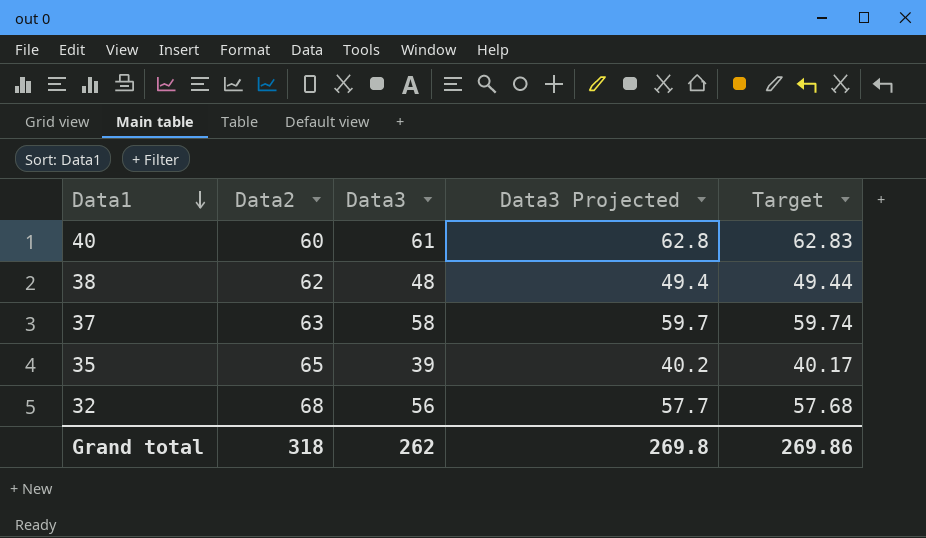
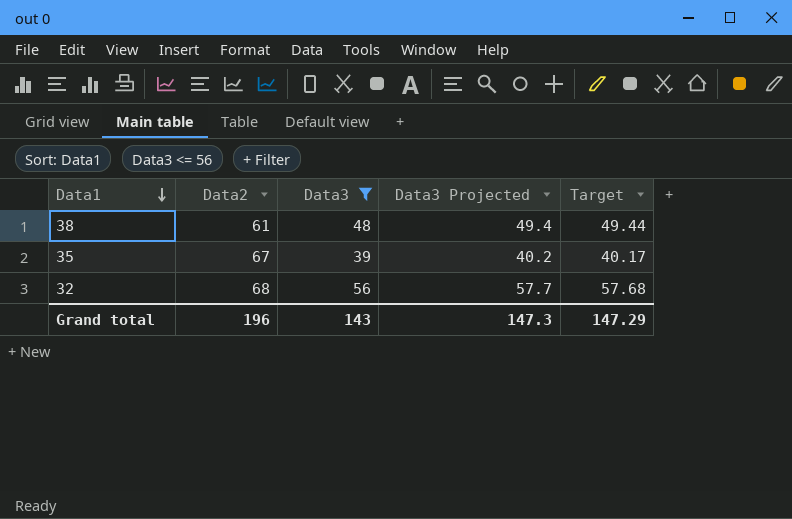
filter: none -> Data3 <= 56
38 | Data2: 62 -> 61
35 | Data2: 65 -> 67
Grand total | Data2: 318 -> 196
Grand total | Data3: 262 -> 143
Grand total | Data3 Projected: 269.8 -> 147.3
Grand total | Target: 269.86 -> 147.29

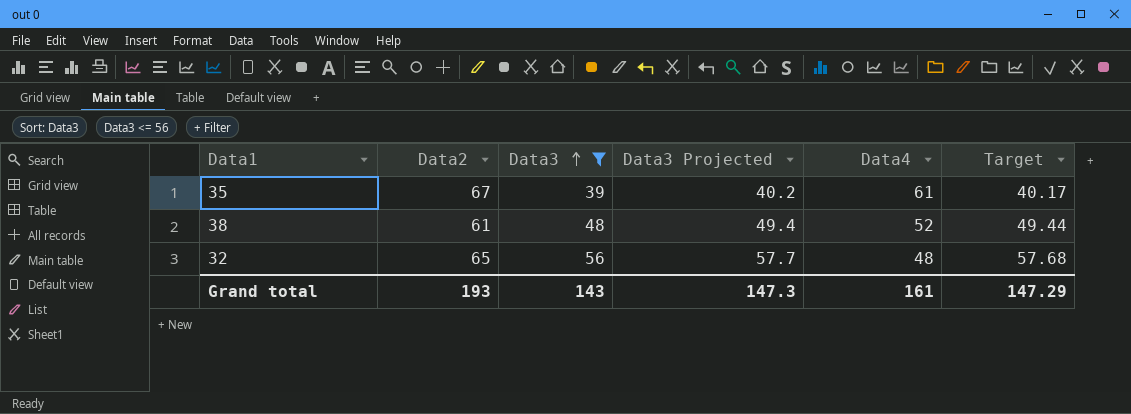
row order: Data1 descending -> Data3 ascending
column Data4 | position: none -> 5
32 | Data2: 68 -> 65
Grand total | Data2: 196 -> 193

